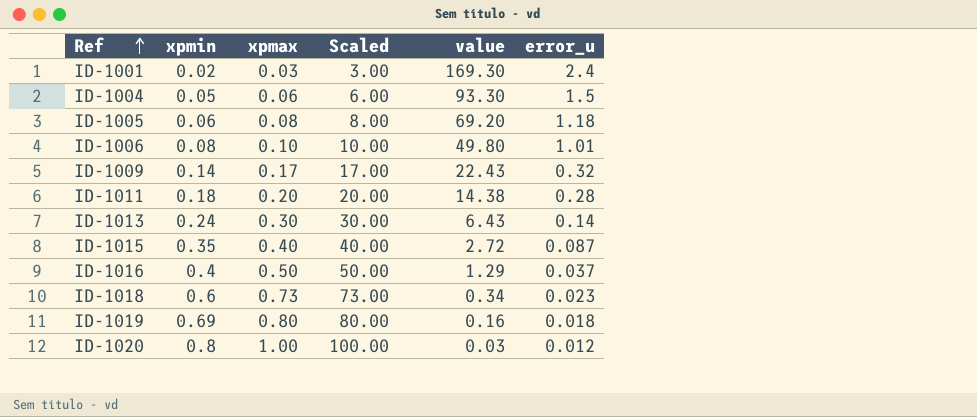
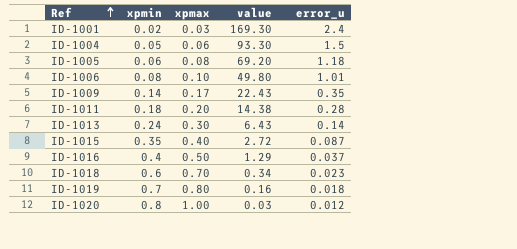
column Scaled | formula: [xpmax] * 100 -> none
ID-1009 | error_u: 0.32 -> 0.35
ID-1018 | xpmax: 0.73 -> 0.70
ID-1019 | xpmin: 0.69 -> 0.7

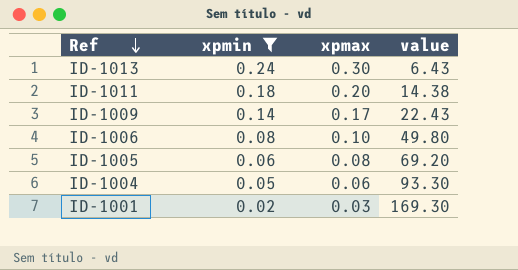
filter: none -> xpmin <= 0.24
row order: Ref ascending -> Ref descending
column error_u | position: 5 -> none

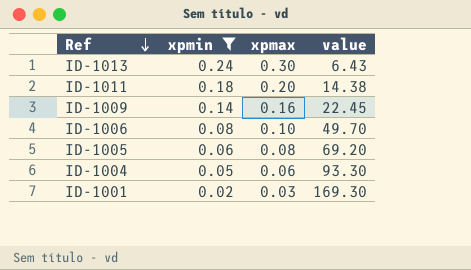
ID-1009 | xpmax: 0.17 -> 0.16
ID-1009 | value: 22.43 -> 22.45
ID-1006 | value: 49.80 -> 49.70

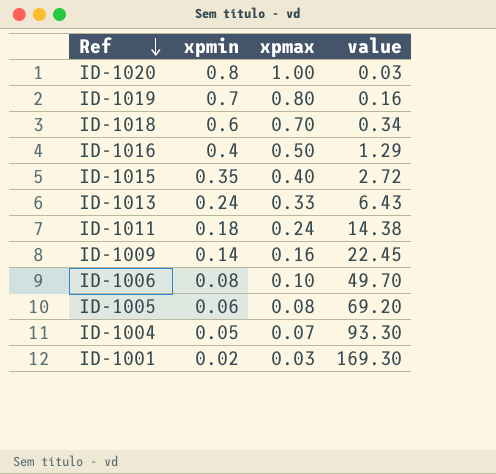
filter: xpmin <= 0.24 -> none
ID-1013 | xpmax: 0.30 -> 0.33
ID-1011 | xpmax: 0.20 -> 0.24
ID-1004 | xpmax: 0.06 -> 0.07

